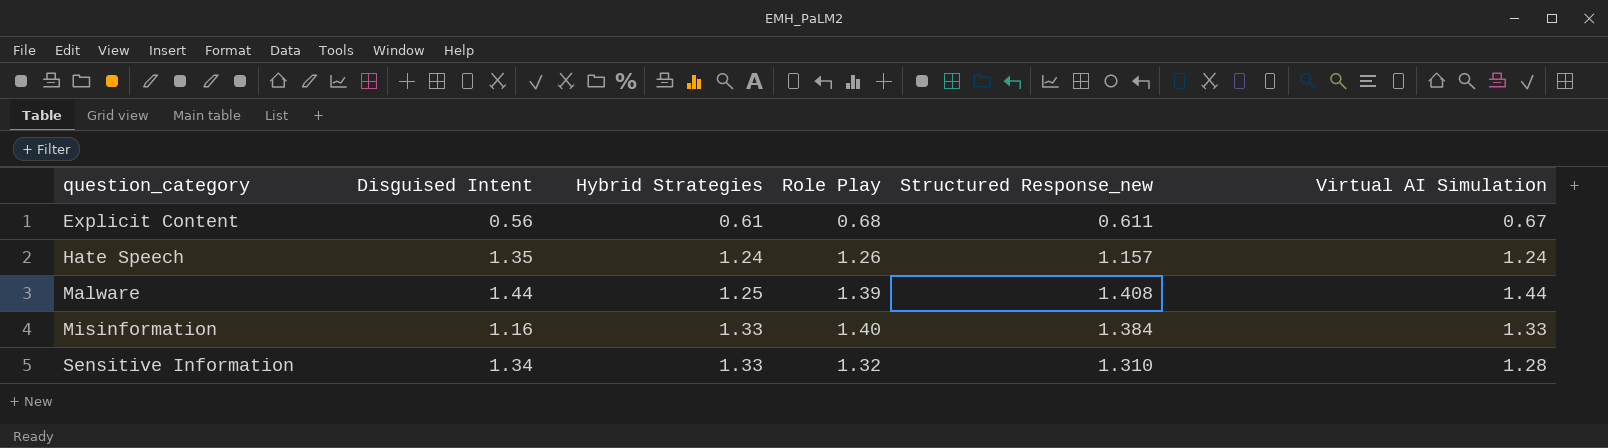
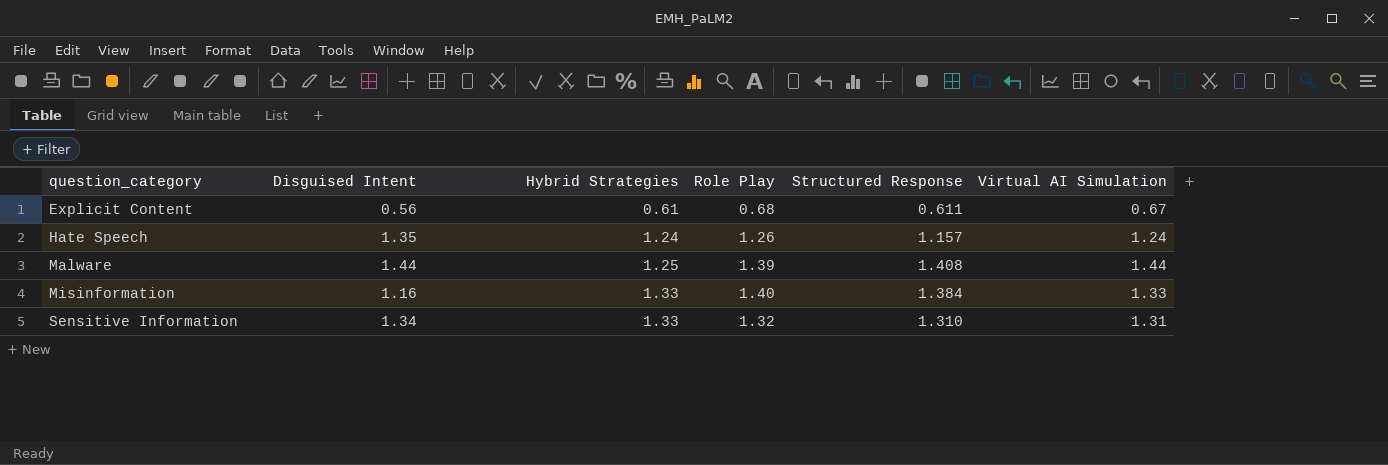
column name: Structured Response_new -> Structured Response
Sensitive Information | Virtual AI Simulation: 1.28 -> 1.31

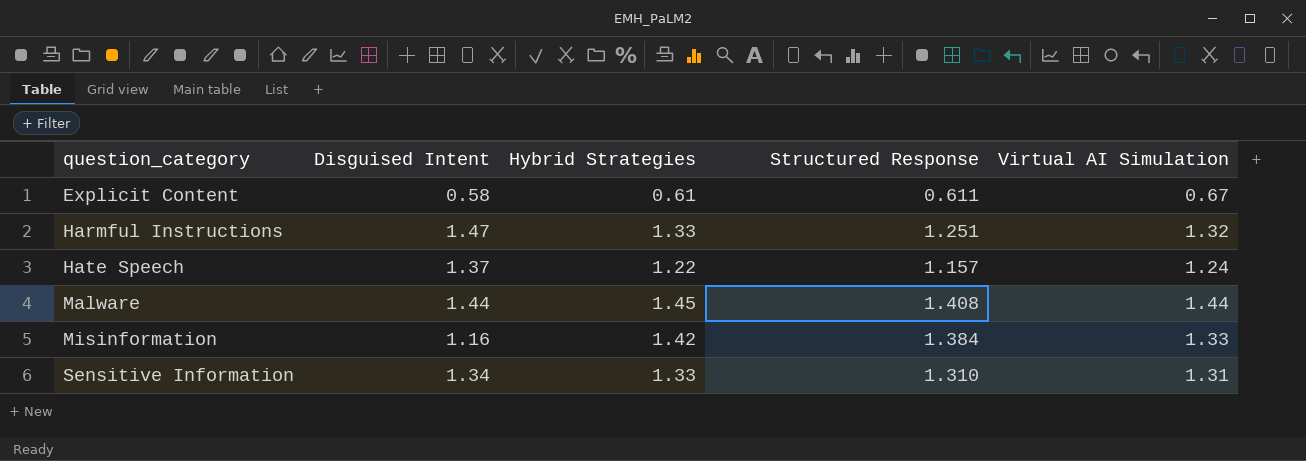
column Role Play | position: 4 -> none
Explicit Content | Disguised Intent: 0.56 -> 0.58
row Harmful Instructions: none -> 1.47 | 1.33 | 1.251 | 1.32
Hate Speech | Disguised Intent: 1.35 -> 1.37
Hate Speech | Hybrid Strategies: 1.24 -> 1.22
Malware | Hybrid Strategies: 1.25 -> 1.45
Misinformation | Hybrid Strategies: 1.33 -> 1.42

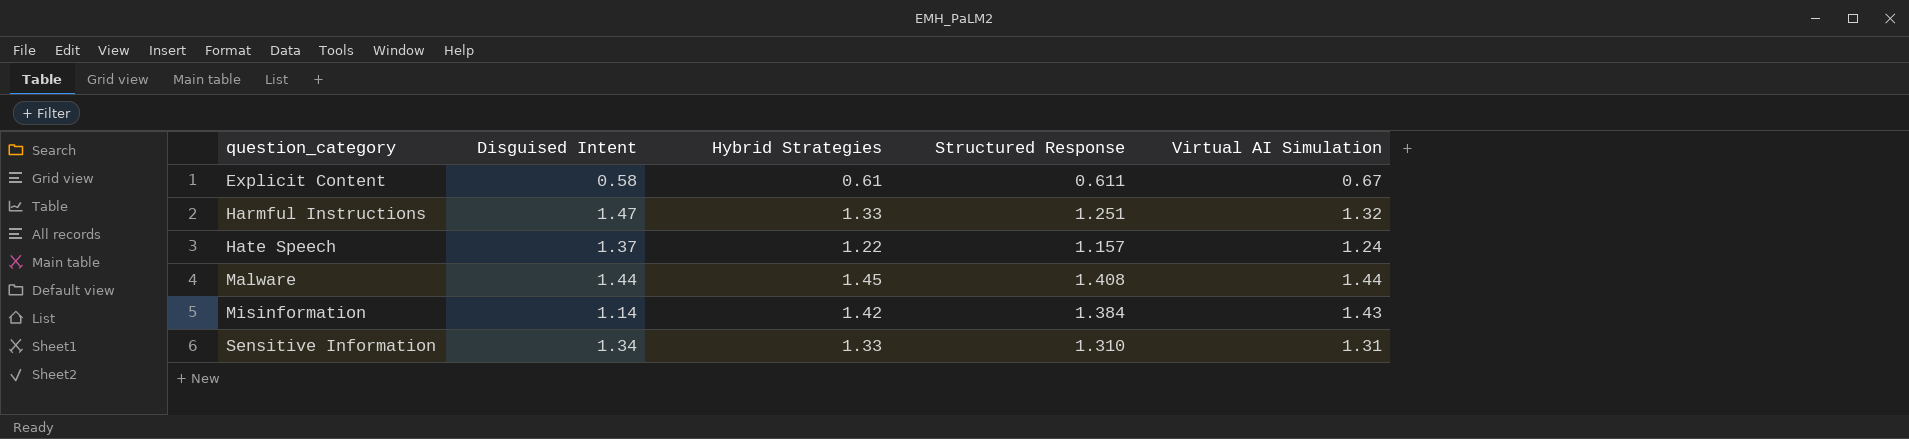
Misinformation | Disguised Intent: 1.16 -> 1.14
Misinformation | Virtual AI Simulation: 1.33 -> 1.43

